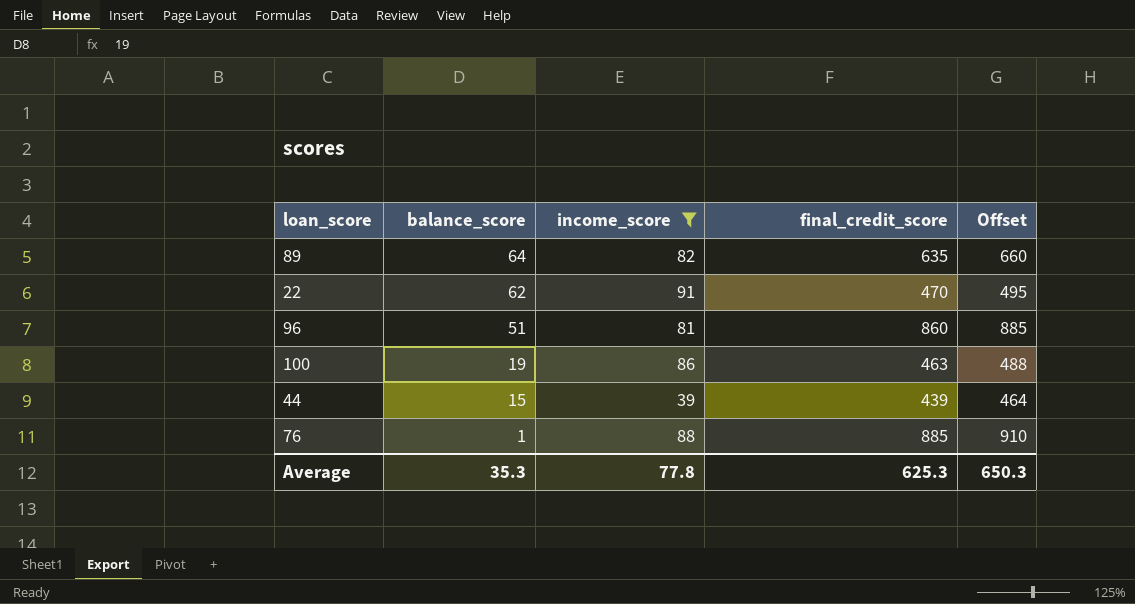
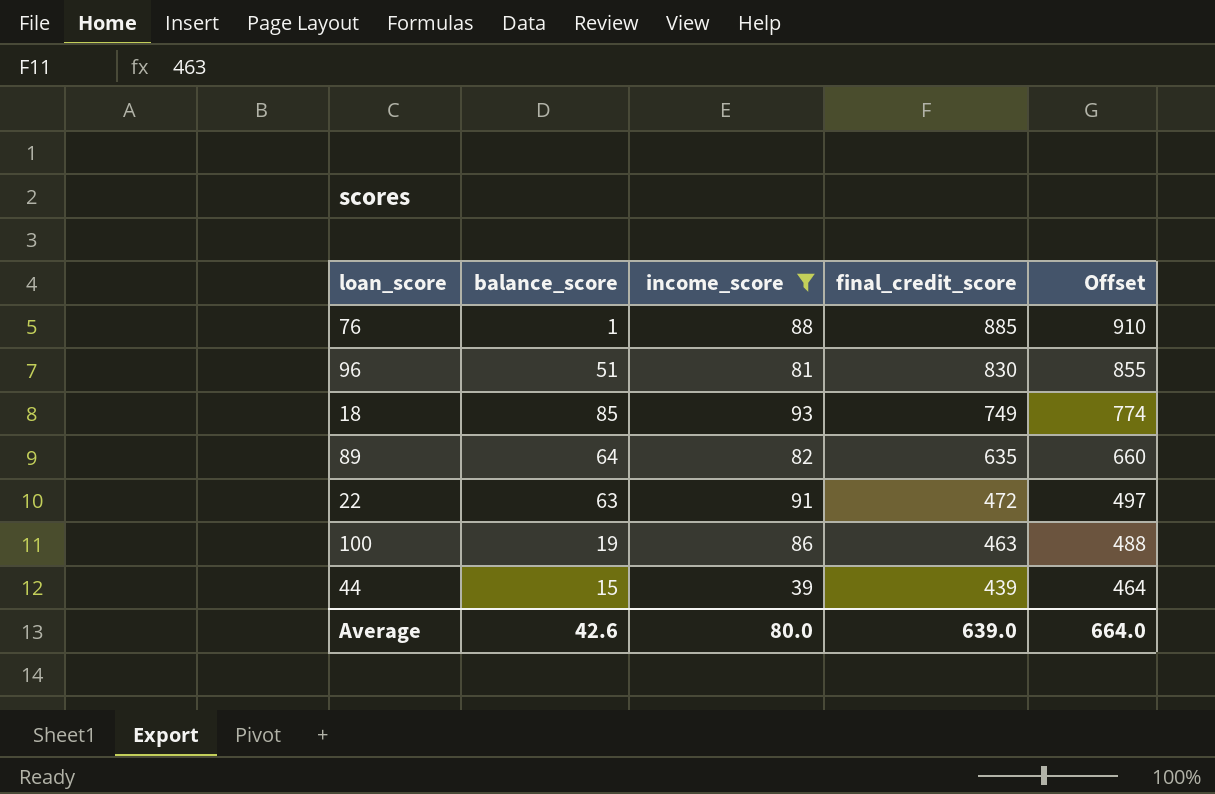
row order: balance_score descending -> final_credit_score descending
96 | final_credit_score: 860 -> 830
96 | Offset: 885 -> 855
row 18: none -> 85 | 93 | 749 | 774
22 | balance_score: 62 -> 63
22 | final_credit_score: 470 -> 472
22 | Offset: 495 -> 497
Average | balance_score: 35.3 -> 42.6
Average | income_score: 77.8 -> 80.0
Average | final_credit_score: 625.3 -> 639.0
Average | Offset: 650.3 -> 664.0

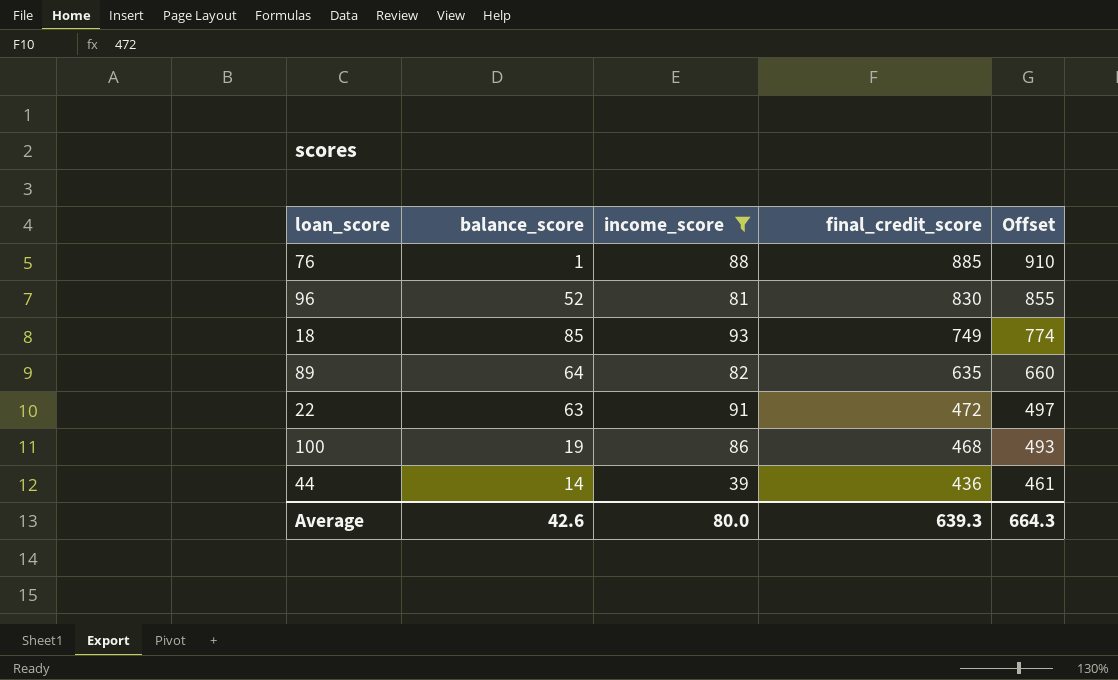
96 | balance_score: 51 -> 52
100 | final_credit_score: 463 -> 468
100 | Offset: 488 -> 493
44 | balance_score: 15 -> 14
44 | final_credit_score: 439 -> 436
44 | Offset: 464 -> 461
Average | final_credit_score: 639.0 -> 639.3
Average | Offset: 664.0 -> 664.3

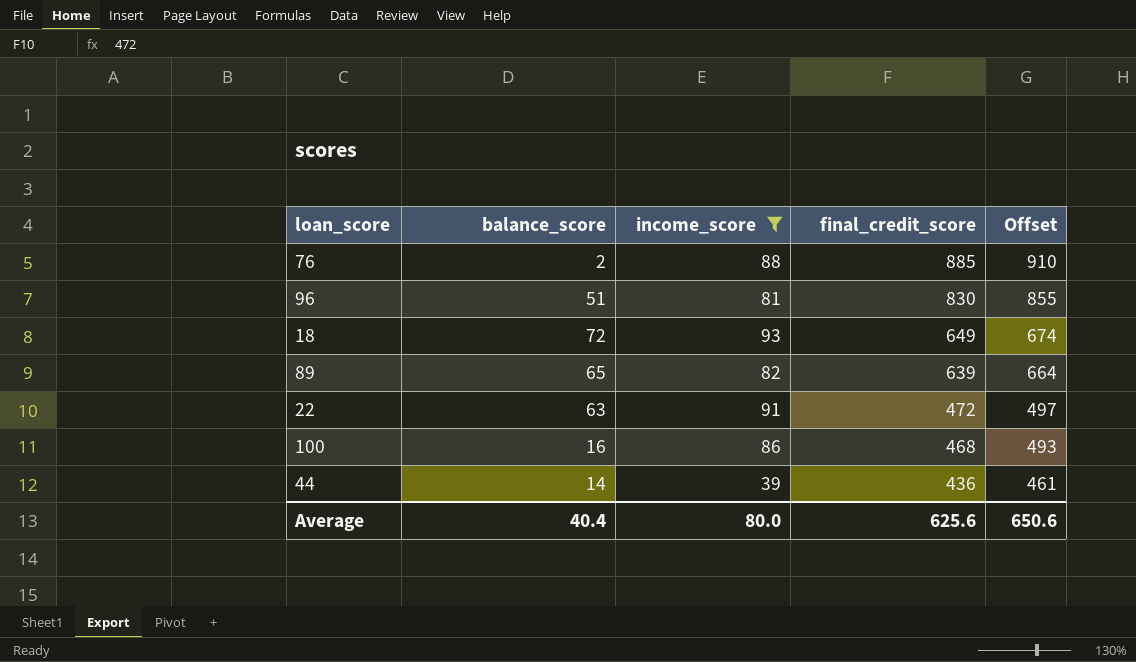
76 | balance_score: 1 -> 2
96 | balance_score: 52 -> 51
18 | balance_score: 85 -> 72
18 | final_credit_score: 749 -> 649
18 | Offset: 774 -> 674
89 | balance_score: 64 -> 65
89 | final_credit_score: 635 -> 639
89 | Offset: 660 -> 664
100 | balance_score: 19 -> 16
Average | balance_score: 42.6 -> 40.4
Average | final_credit_score: 639.3 -> 625.6
Average | Offset: 664.3 -> 650.6

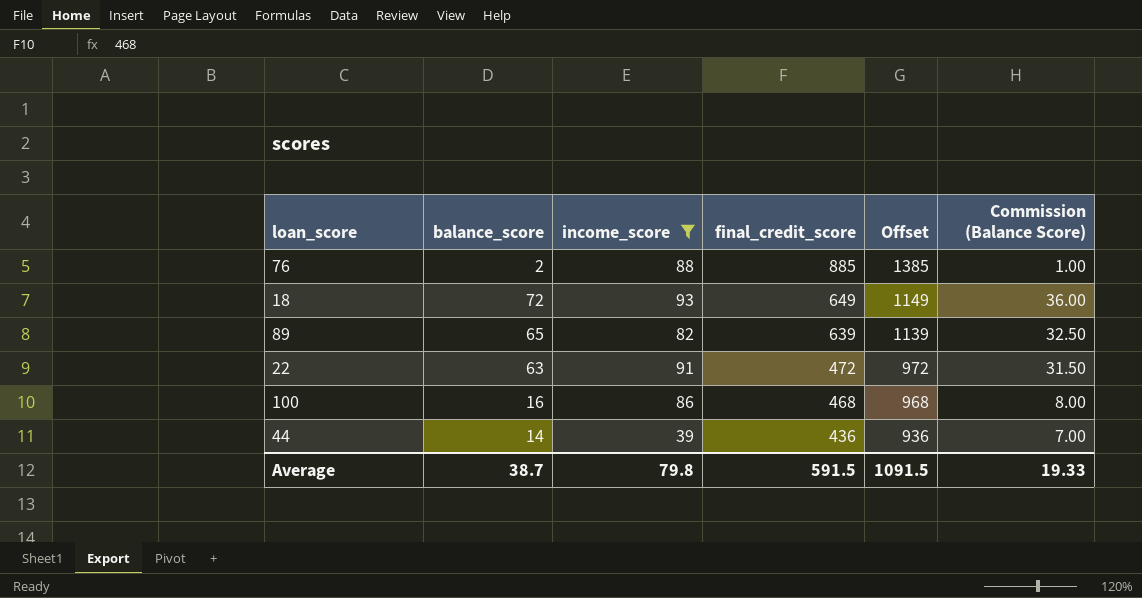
column Offset | formula: [final_credit_score] + 25 -> [final_credit_score] + 500
column Commission (Balance Score) | formula: none -> [balance_score] * 0.5
row 96: 51 | 81 | 830 | 855 -> none
Average | balance_score: 40.4 -> 38.7
Average | income_score: 80.0 -> 79.8
Average | final_credit_score: 625.6 -> 591.5
Average | Offset: 650.6 -> 1091.5

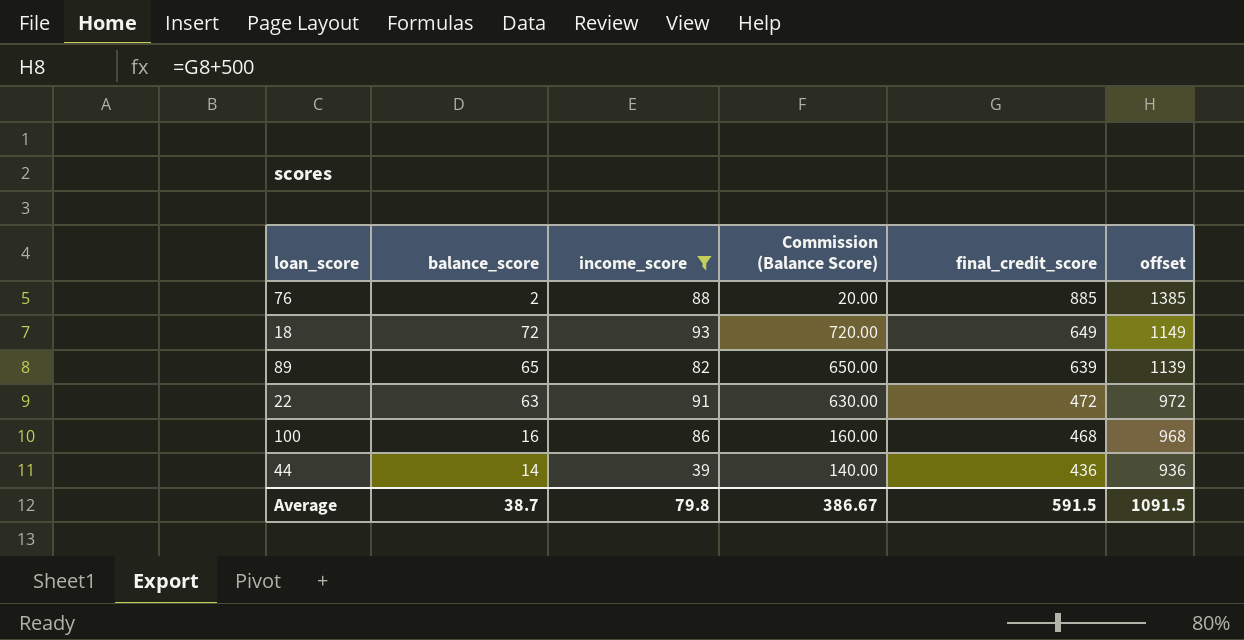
column Commission (Balance Score) | formula: [balance_score] * 0.5 -> [balance_score] * 10
column Commission (Balance Score) | position: 6 -> 4
column name: Offset -> offset
Average | Commission (Balance Score): 19.33 -> 386.67

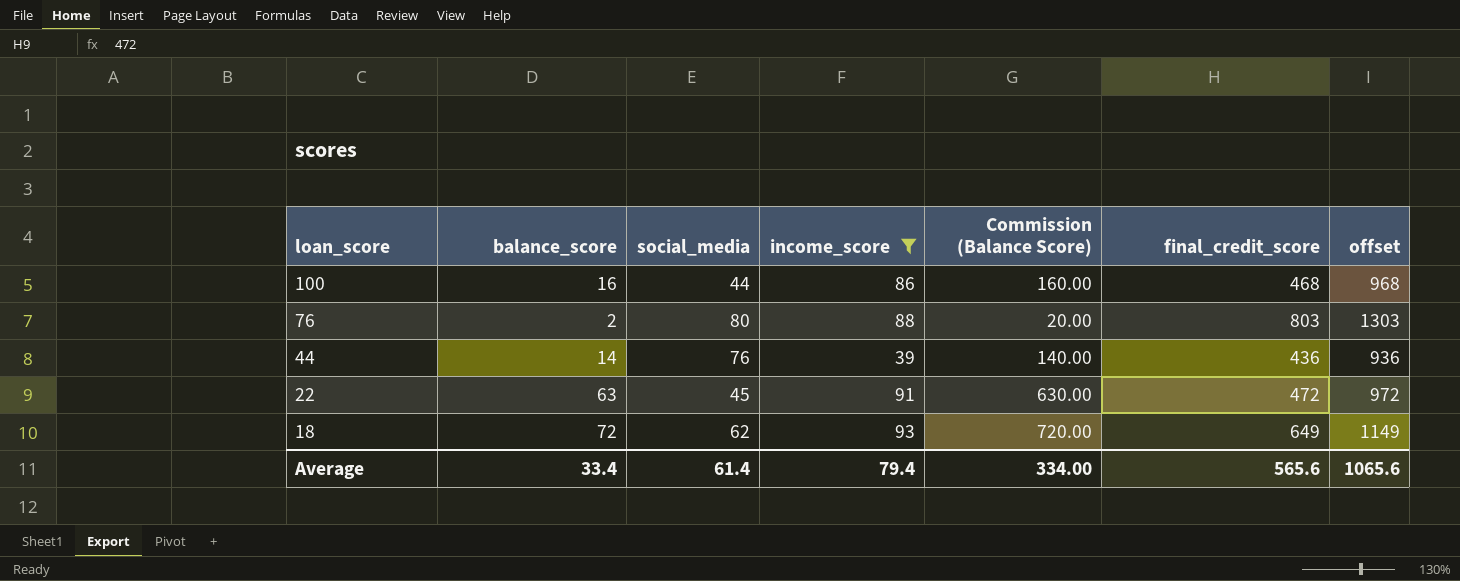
row order: final_credit_score descending -> loan_score descending
column social_media | position: none -> 3
row 89: 65 | 82 | 650.00 | 639 | 1139 -> none
76 | final_credit_score: 885 -> 803
76 | offset: 1385 -> 1303
Average | balance_score: 38.7 -> 33.4
Average | income_score: 79.8 -> 79.4
Average | Commission (Balance Score): 386.67 -> 334.00
Average | final_credit_score: 591.5 -> 565.6
Average | offset: 1091.5 -> 1065.6

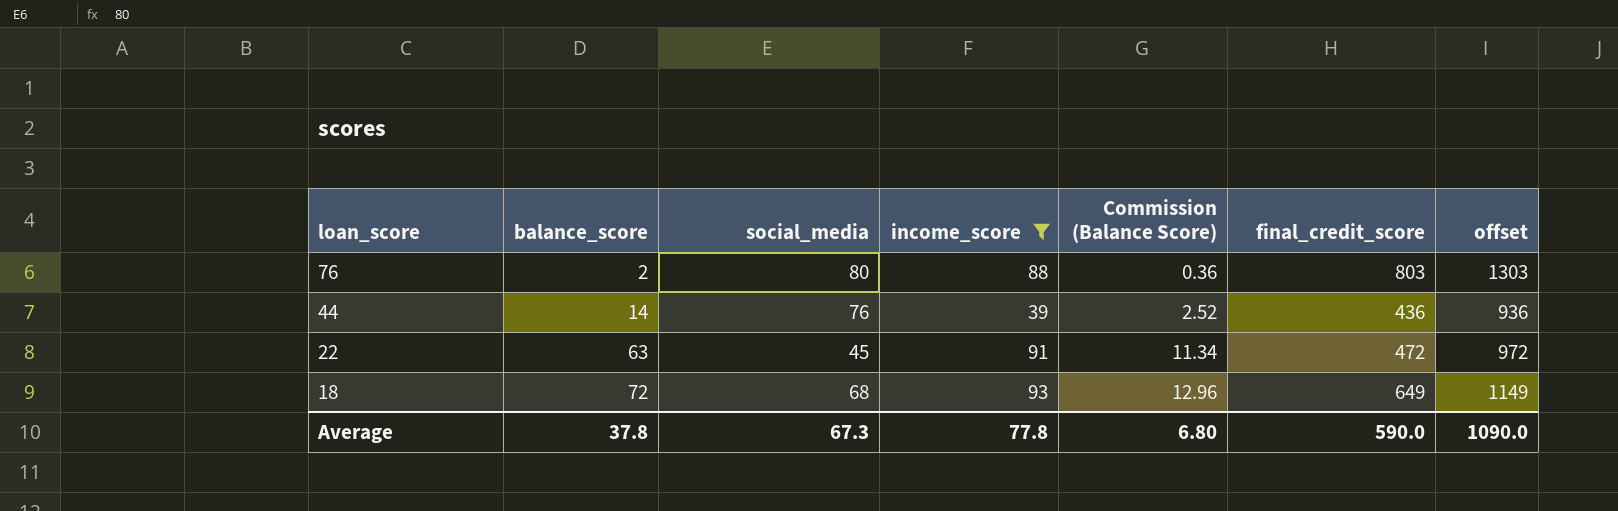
column Commission (Balance Score) | formula: [balance_score] * 10 -> [balance_score] * 0.18
row 100: 16 | 44 | 86 | 160.00 | 468 | 968 -> none
18 | social_media: 62 -> 68
Average | balance_score: 33.4 -> 37.8
Average | social_media: 61.4 -> 67.3
Average | income_score: 79.4 -> 77.8
Average | Commission (Balance Score): 334.00 -> 6.80
Average | final_credit_score: 565.6 -> 590.0
Average | offset: 1065.6 -> 1090.0

